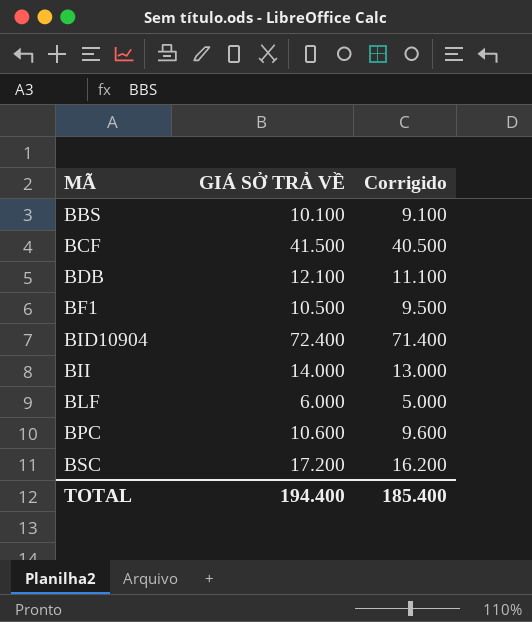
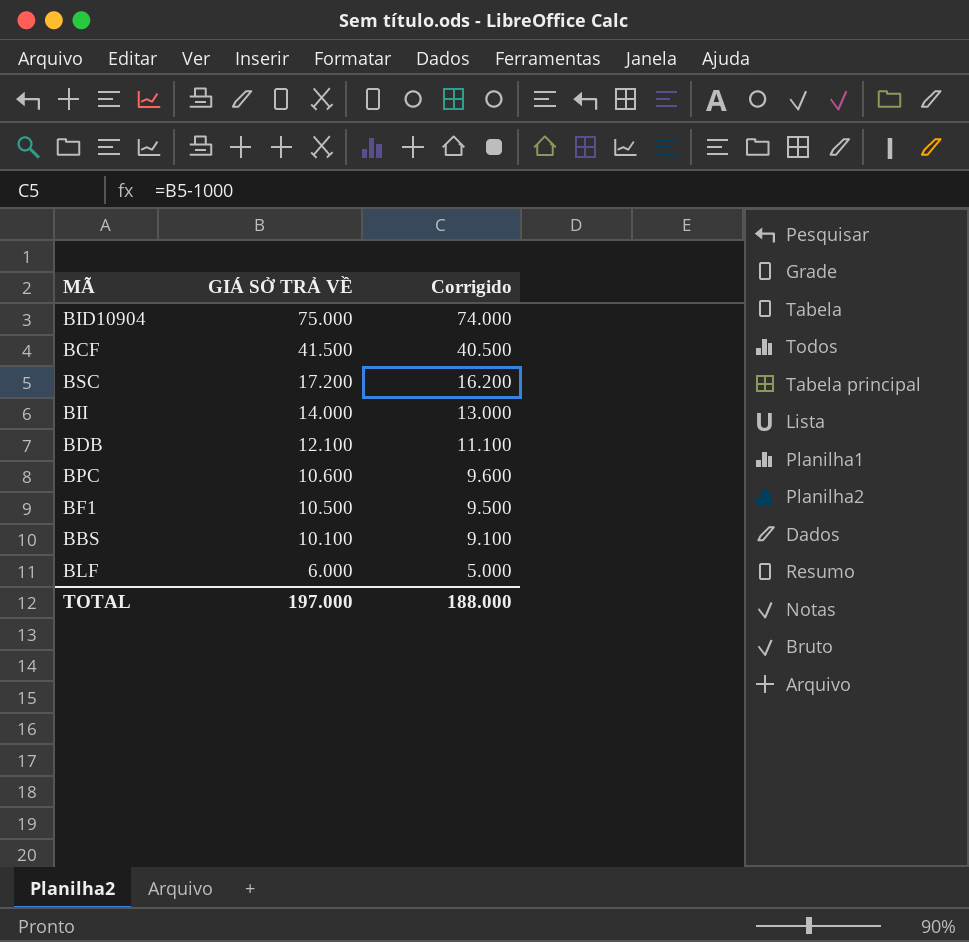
row order: MÃ ascending -> GIÁ SỞ TRẢ VỀ descending
BID10904 | GIÁ SỞ TRẢ VỀ: 72.400 -> 75.000
BID10904 | Corrigido: 71.400 -> 74.000
TOTAL | GIÁ SỞ TRẢ VỀ: 194.400 -> 197.000
TOTAL | Corrigido: 185.400 -> 188.000

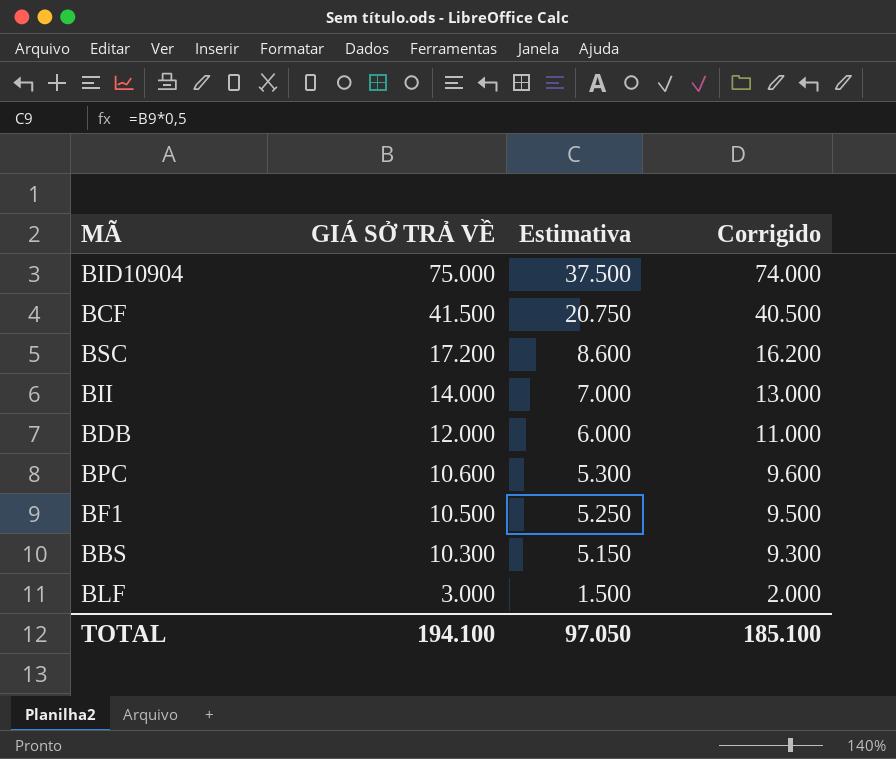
column Estimativa | formula: none -> [GIÁ SỞ TRẢ VỀ] * 0,5
BDB | GIÁ SỞ TRẢ VỀ: 12.100 -> 12.000
BDB | Corrigido: 11.100 -> 11.000
BBS | GIÁ SỞ TRẢ VỀ: 10.100 -> 10.300
BBS | Corrigido: 9.100 -> 9.300
BLF | GIÁ SỞ TRẢ VỀ: 6.000 -> 3.000
BLF | Corrigido: 5.000 -> 2.000
TOTAL | GIÁ SỞ TRẢ VỀ: 197.000 -> 194.100
TOTAL | Corrigido: 188.000 -> 185.100

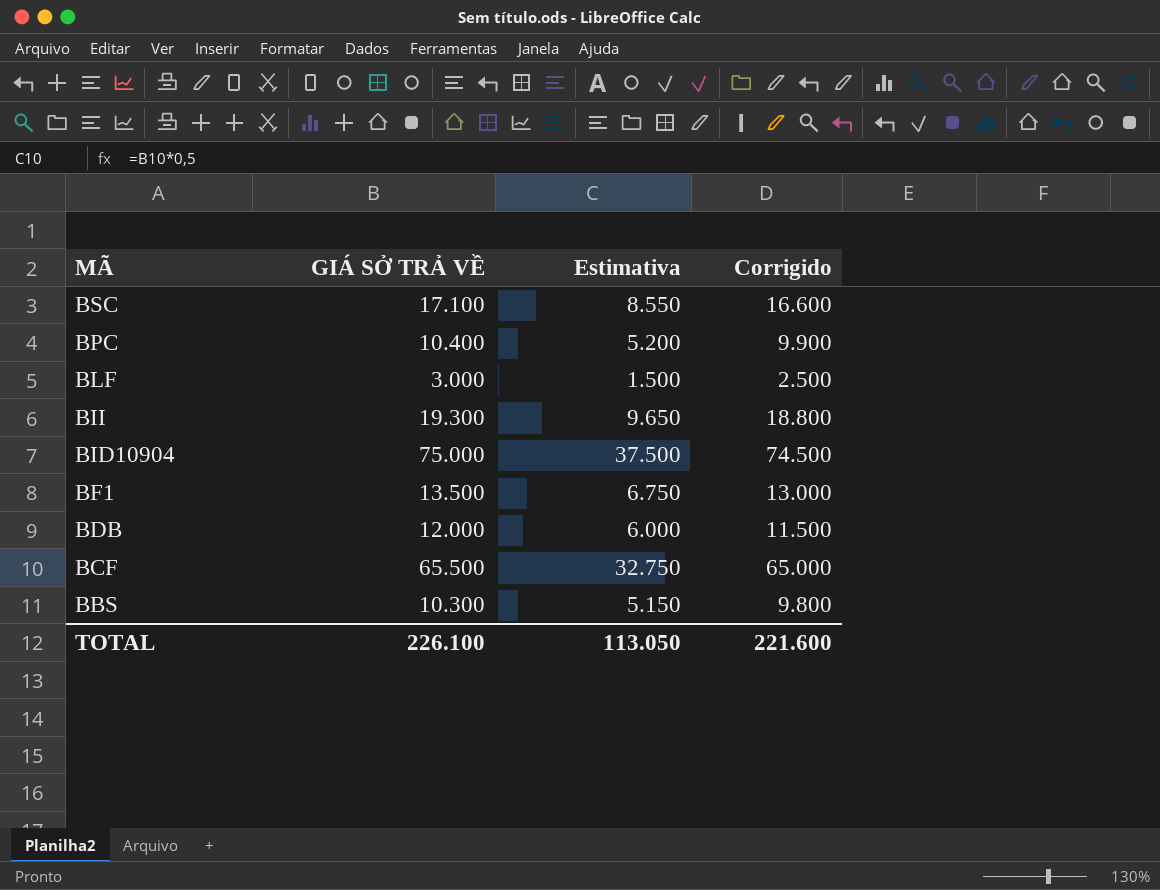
row order: GIÁ SỞ TRẢ VỀ descending -> MÃ descending
column Corrigido | formula: [GIÁ SỞ TRẢ VỀ] - 1000 -> [GIÁ SỞ TRẢ VỀ] - 500
BSC | GIÁ SỞ TRẢ VỀ: 17.200 -> 17.100
BSC | Estimativa: 8.600 -> 8.550
BPC | GIÁ SỞ TRẢ VỀ: 10.600 -> 10.400
BPC | Estimativa: 5.300 -> 5.200
BII | GIÁ SỞ TRẢ VỀ: 14.000 -> 19.300
BII | Estimativa: 7.000 -> 9.650
BF1 | GIÁ SỞ TRẢ VỀ: 10.500 -> 13.500
BF1 | Estimativa: 5.250 -> 6.750
BCF | GIÁ SỞ TRẢ VỀ: 41.500 -> 65.500
BCF | Estimativa: 20.750 -> 32.750
TOTAL | GIÁ SỞ TRẢ VỀ: 194.100 -> 226.100
TOTAL | Estimativa: 97.050 -> 113.050
TOTAL | Corrigido: 185.100 -> 221.600

